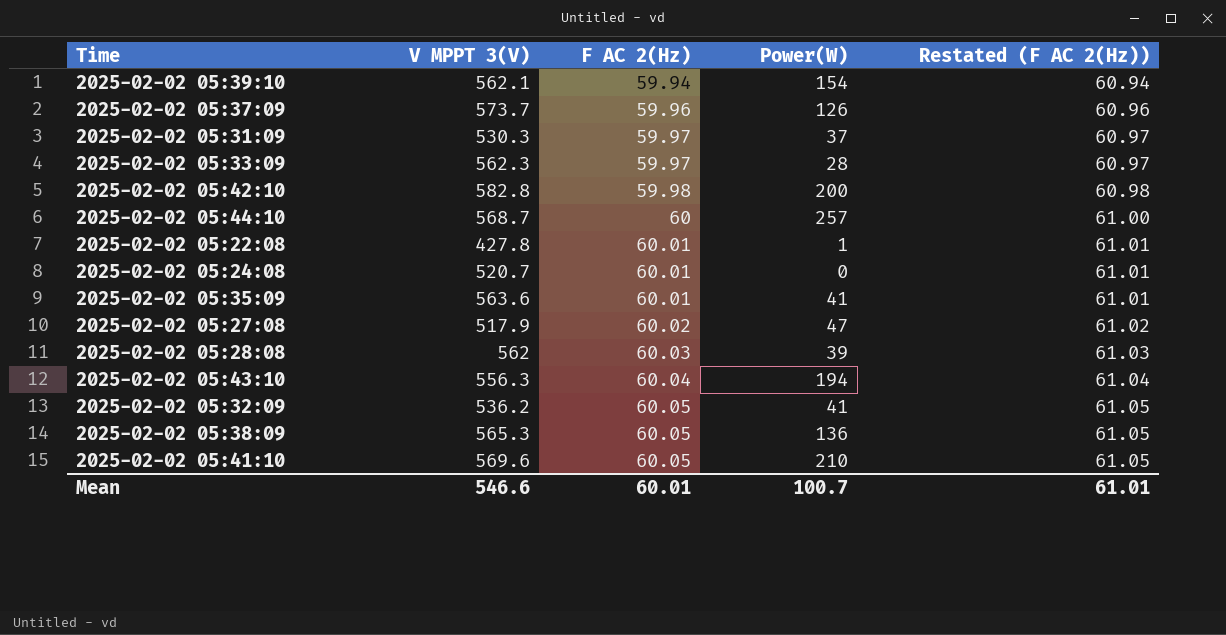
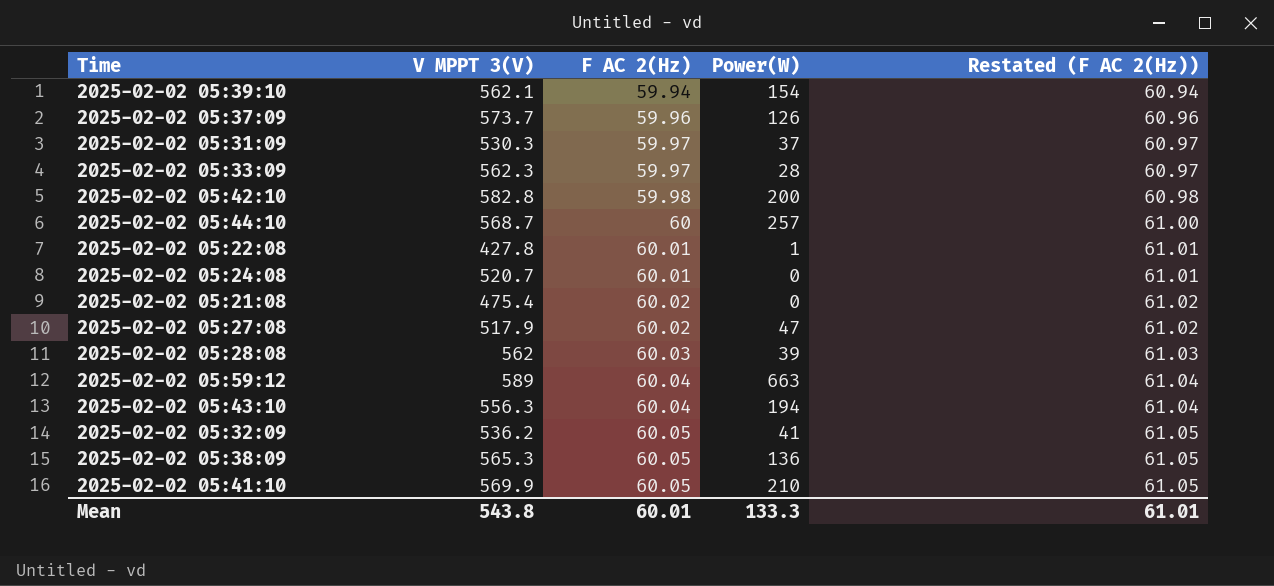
row 2025-02-02 05:35:09: 563.6 | 60.01 | 41 | 61.01 -> none
row 2025-02-02 05:21:08: none -> 475.4 | 60.02 | 0 | 61.02
row 2025-02-02 05:59:12: none -> 589 | 60.04 | 663 | 61.04
2025-02-02 05:41:10 | V MPPT 3(V): 569.6 -> 569.9
Mean | V MPPT 3(V): 546.6 -> 543.8
Mean | Power(W): 100.7 -> 133.3

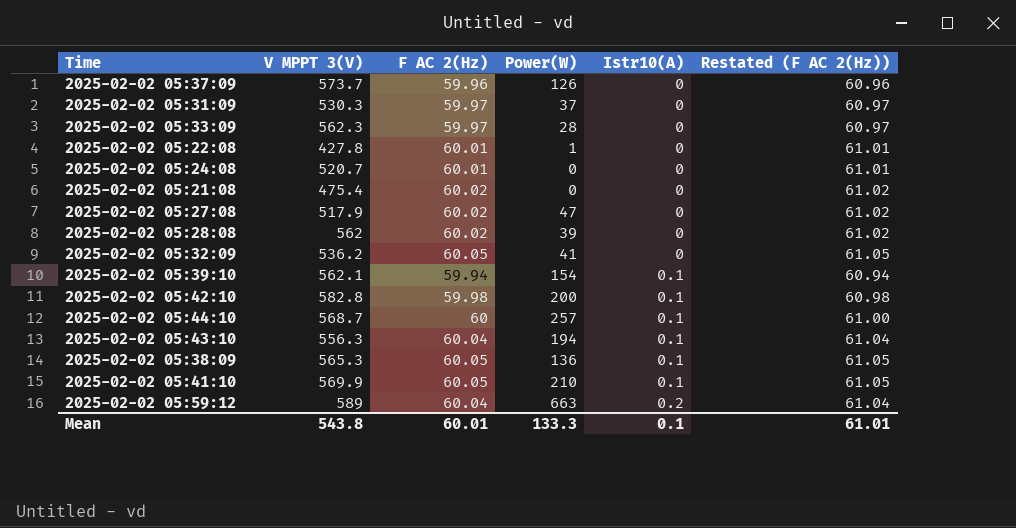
row order: F AC 2(Hz) ascending -> Istr10(A) ascending
column Istr10(A) | position: none -> 5
2025-02-02 05:28:08 | F AC 2(Hz): 60.03 -> 60.02
2025-02-02 05:28:08 | Restated (F AC 2(Hz)): 61.03 -> 61.02

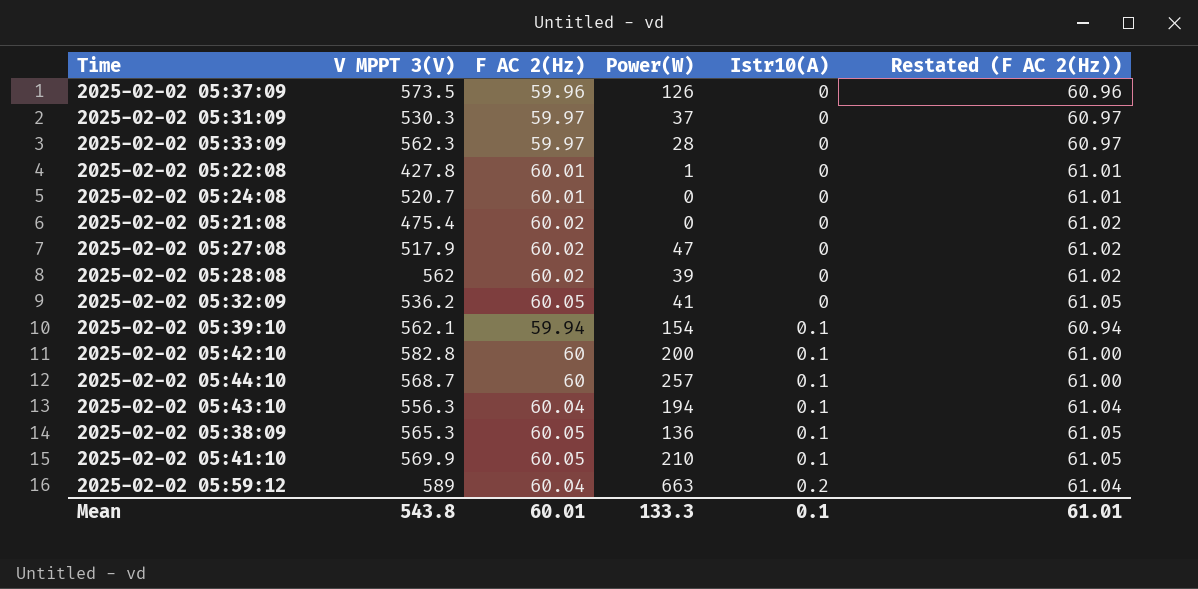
2025-02-02 05:37:09 | V MPPT 3(V): 573.7 -> 573.5
2025-02-02 05:42:10 | F AC 2(Hz): 59.98 -> 60
2025-02-02 05:42:10 | Restated (F AC 2(Hz)): 60.98 -> 61.00

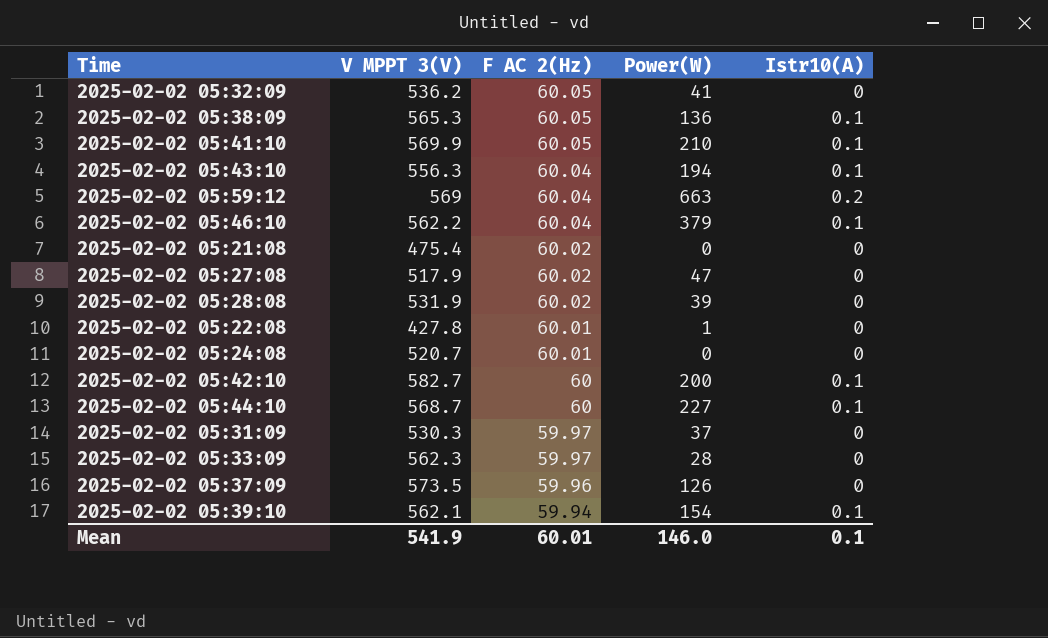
row order: Istr10(A) ascending -> F AC 2(Hz) descending
column Restated (F AC 2(Hz)) | formula: [F AC 2(Hz)] + 1 -> none
2025-02-02 05:59:12 | V MPPT 3(V): 589 -> 569
row 2025-02-02 05:46:10: none -> 562.2 | 60.04 | 379 | 0.1
2025-02-02 05:28:08 | V MPPT 3(V): 562 -> 531.9
2025-02-02 05:42:10 | V MPPT 3(V): 582.8 -> 582.7
2025-02-02 05:44:10 | Power(W): 257 -> 227
Mean | V MPPT 3(V): 543.8 -> 541.9
Mean | Power(W): 133.3 -> 146.0

